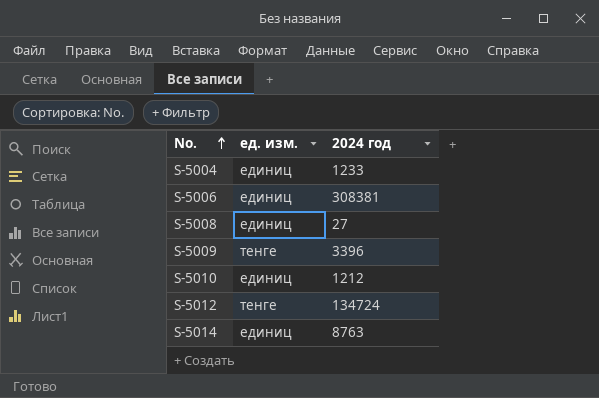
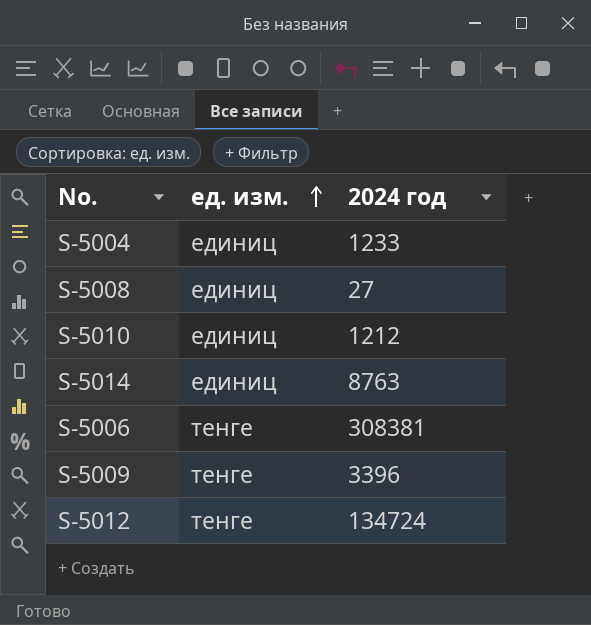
row order: No. ascending -> ед. изм. ascending
S-5006 | ед. изм.: единиц -> тенге

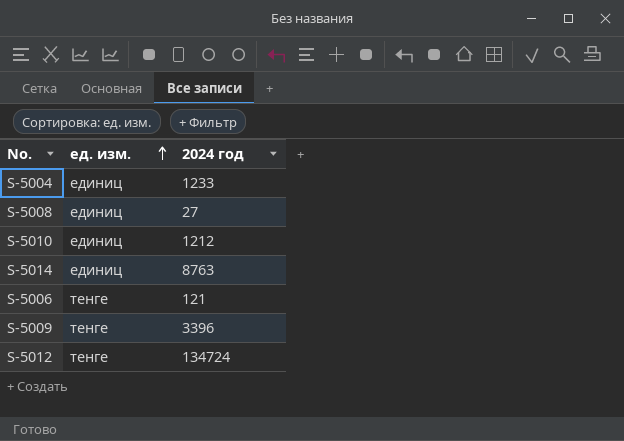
S-5006 | 2024 год: 308381 -> 121

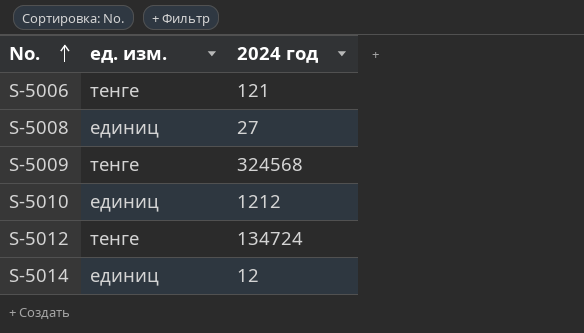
row order: ед. изм. ascending -> No. ascending
row S-5004: единиц | 1233 -> none
S-5009 | 2024 год: 3396 -> 324568
S-5014 | 2024 год: 8763 -> 12

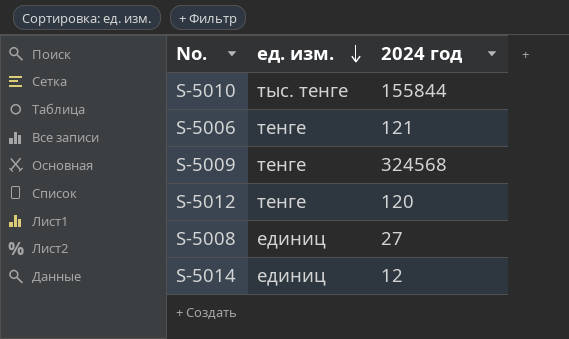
row order: No. ascending -> ед. изм. descending
S-5010 | ед. изм.: единиц -> тыс. тенге
S-5010 | 2024 год: 1212 -> 155844
S-5012 | 2024 год: 134724 -> 120

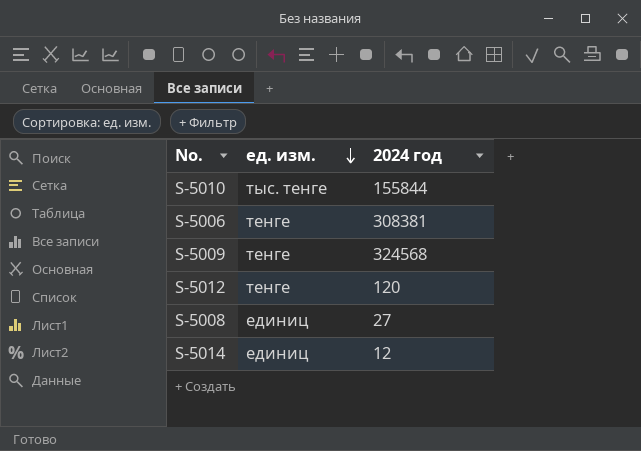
S-5006 | 2024 год: 121 -> 308381

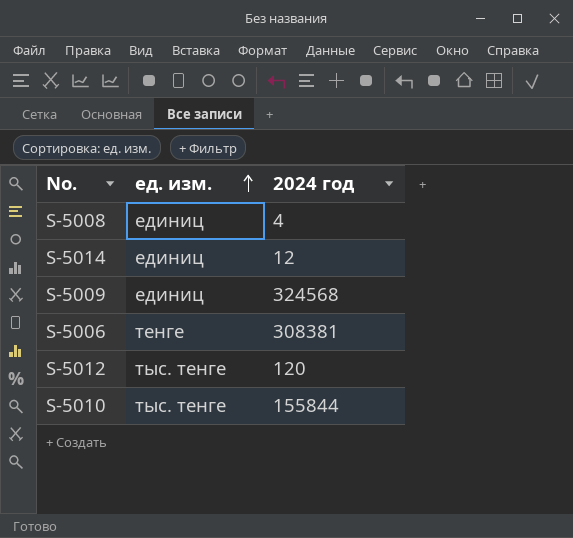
row order: ед. изм. descending -> ед. изм. ascending
S-5008 | 2024 год: 27 -> 4
S-5009 | ед. изм.: тенге -> единиц
S-5012 | ед. изм.: тенге -> тыс. тенге

